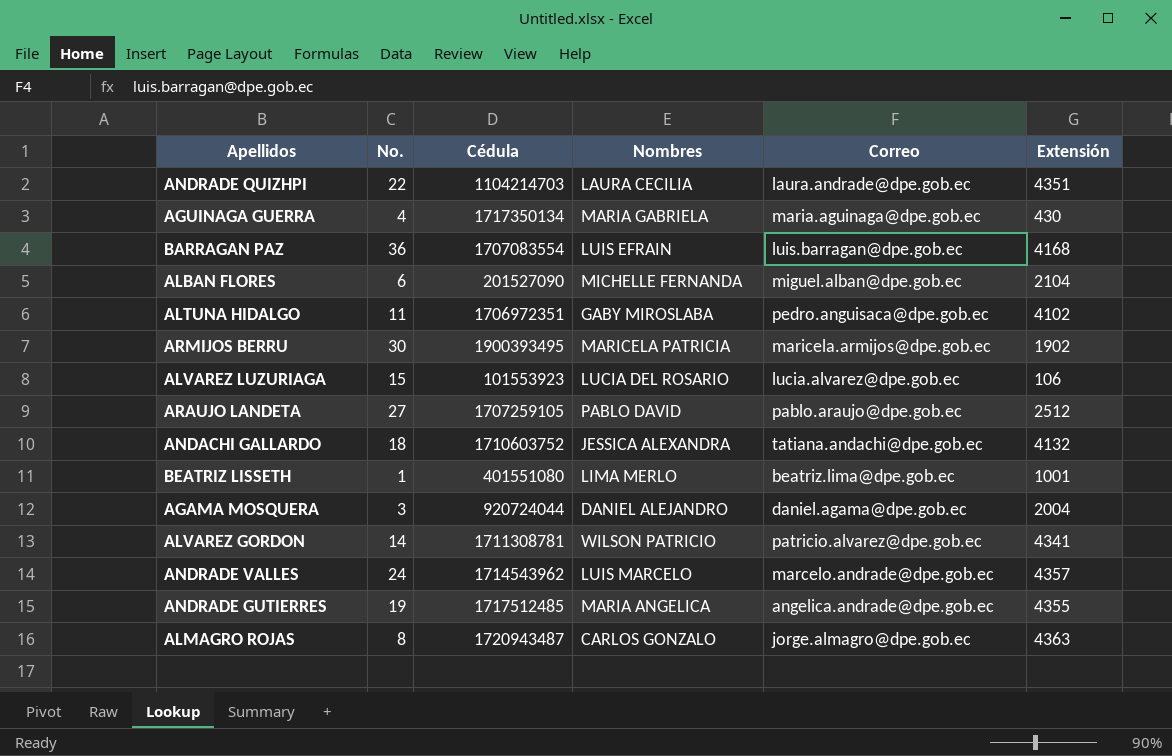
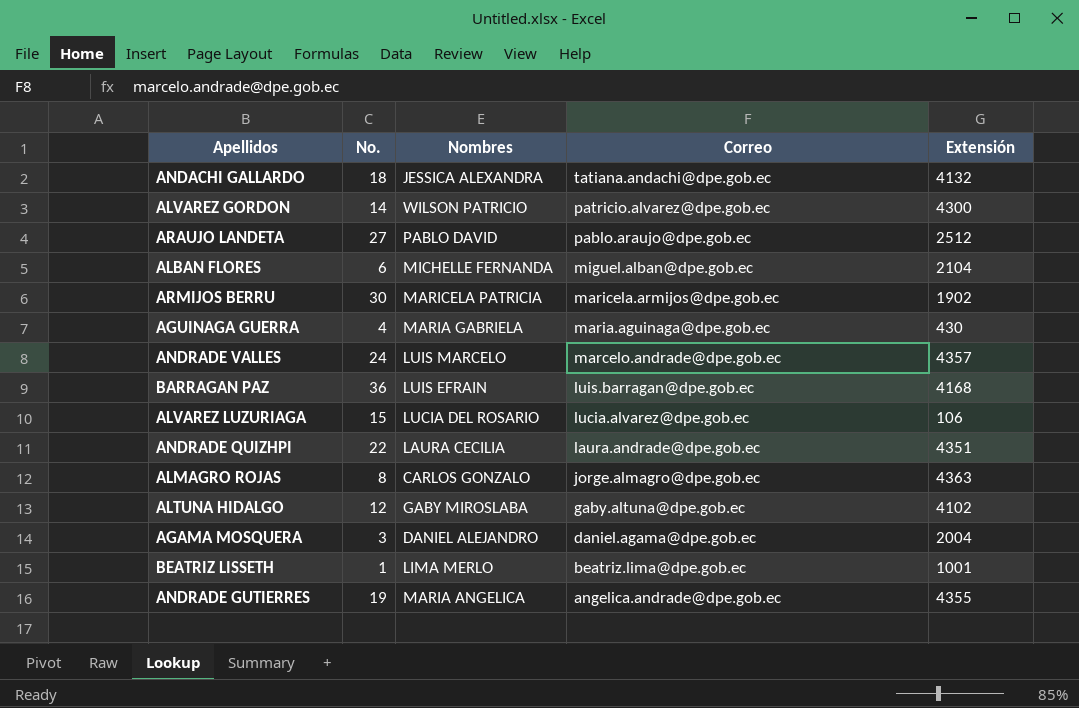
row order: none -> Correo descending
column Cédula | position: 3 -> none
ALVAREZ GORDON | Extensión: 4341 -> 4300
ALTUNA HIDALGO | No.: 11 -> 12
ALTUNA HIDALGO | Correo: pedro.anguisaca@dpe.gob.ec -> gaby.altuna@dpe.gob.ec

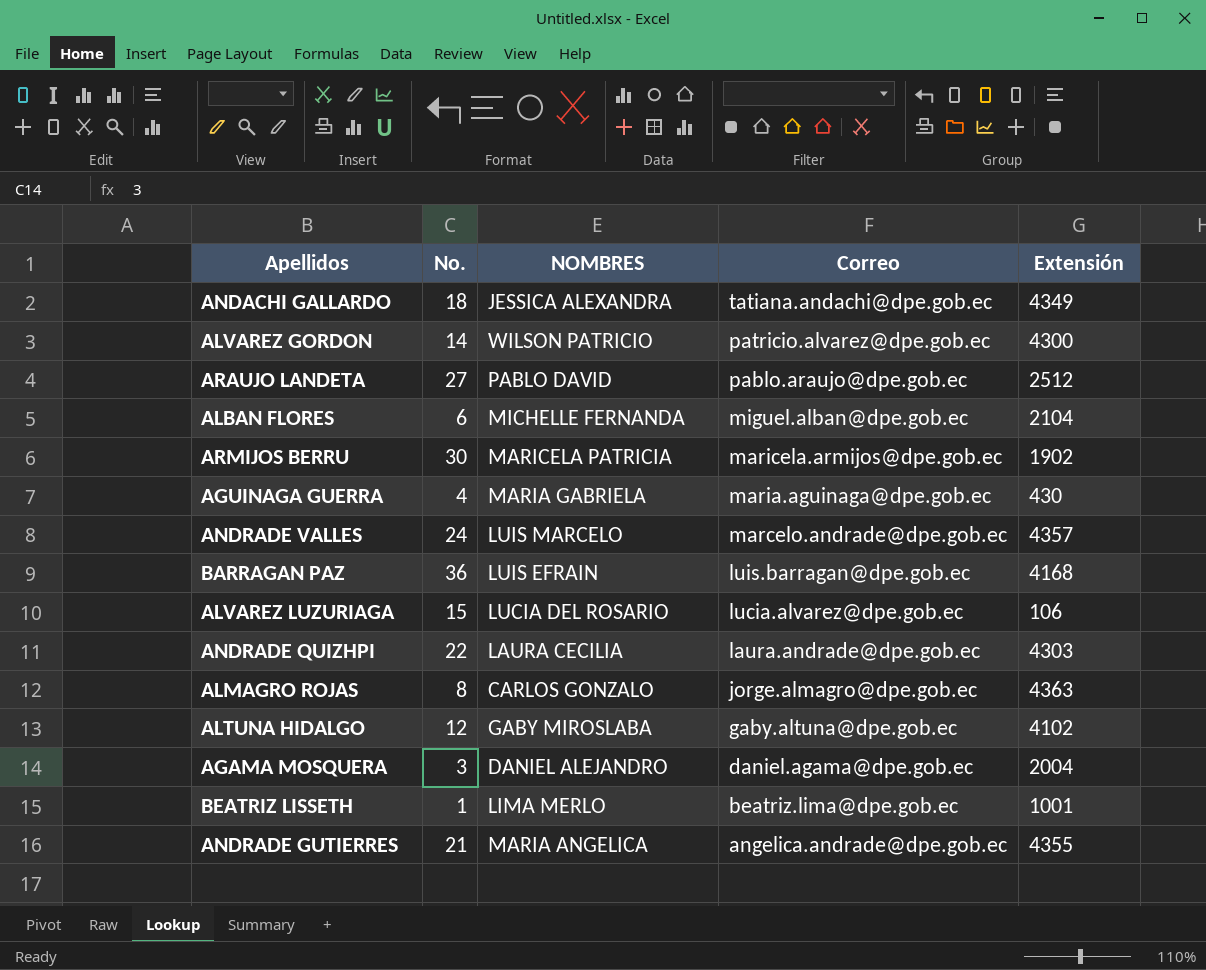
column name: Nombres -> NOMBRES
ANDACHI GALLARDO | Extensión: 4132 -> 4349
ANDRADE QUIZHPI | Extensión: 4351 -> 4303
ANDRADE GUTIERRES | No.: 19 -> 21

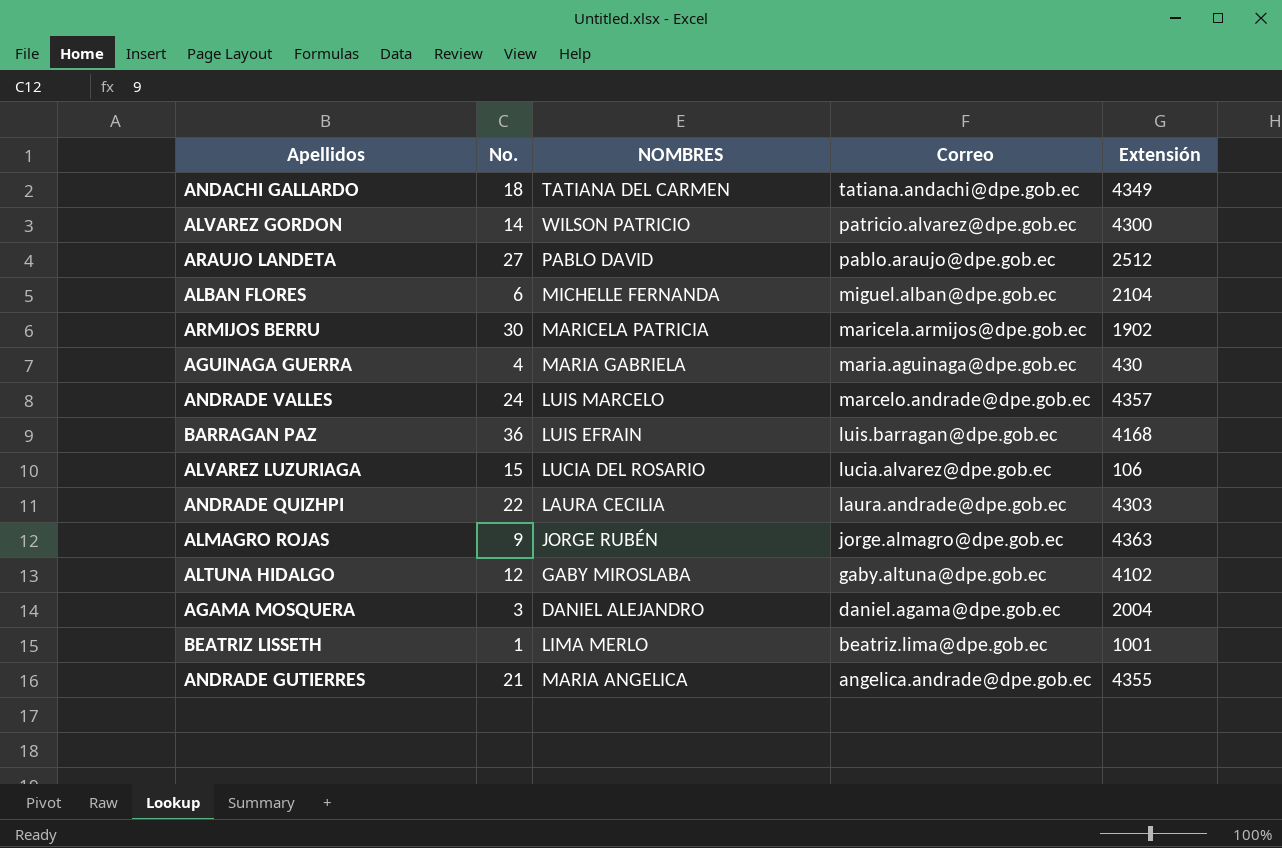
ANDACHI GALLARDO | NOMBRES: JESSICA ALEXANDRA -> TATIANA DEL CARMEN
ALMAGRO ROJAS | No.: 8 -> 9
ALMAGRO ROJAS | NOMBRES: CARLOS GONZALO -> JORGE RUBÉN

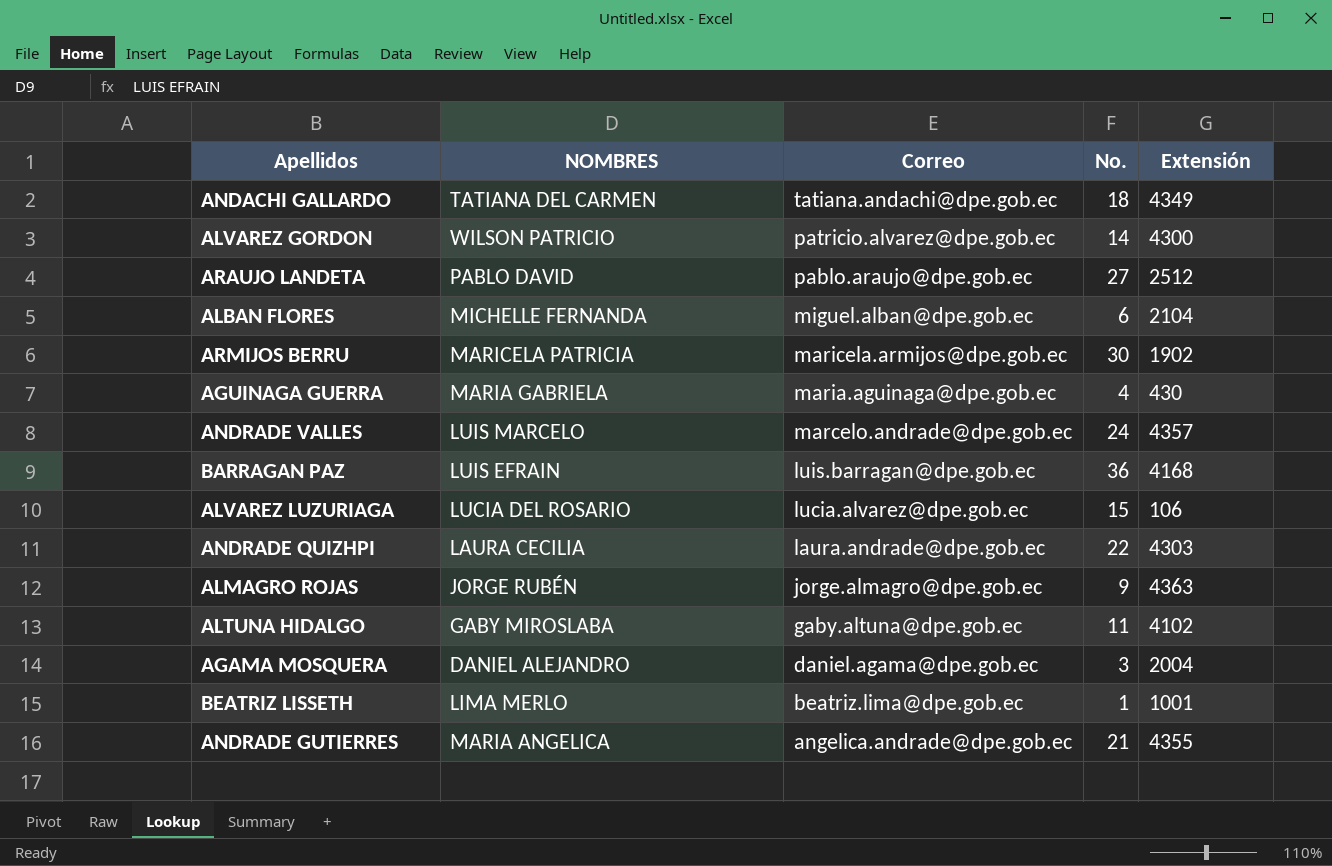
column No. | position: 2 -> 4
ALTUNA HIDALGO | No.: 12 -> 11

